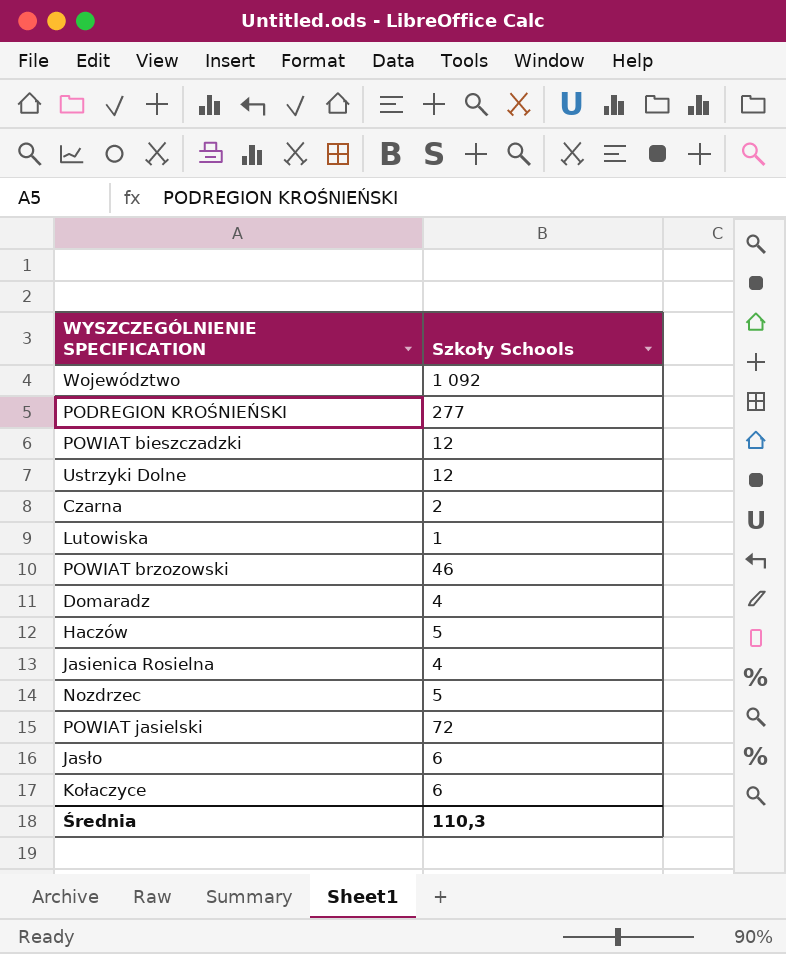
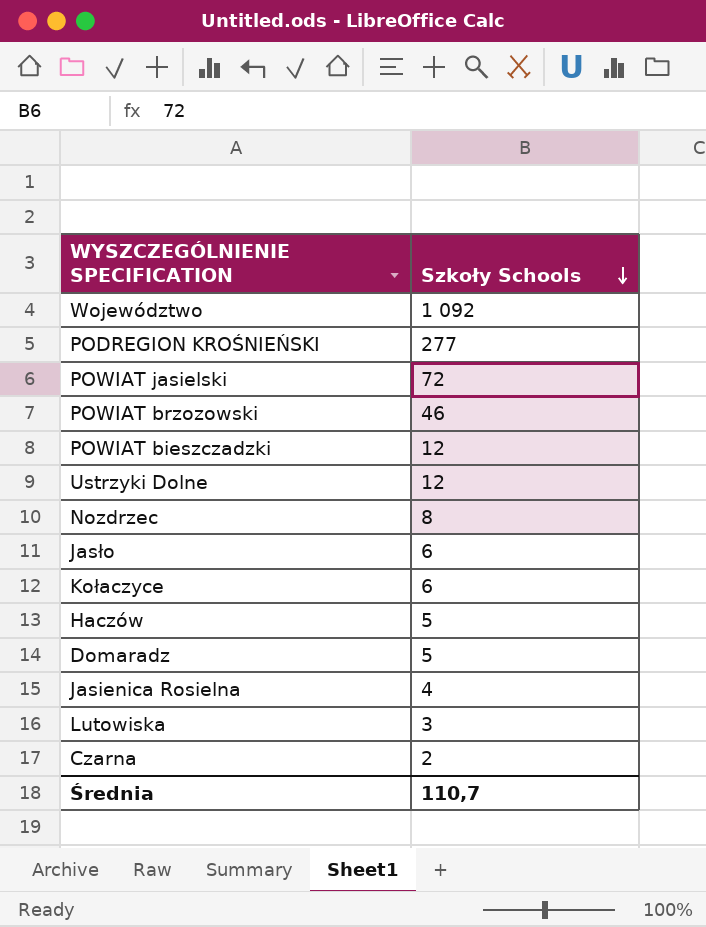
row order: none -> Szkoły Schools descending
Nozdrzec | Szkoły Schools: 5 -> 8
Domaradz | Szkoły Schools: 4 -> 5
Lutowiska | Szkoły Schools: 1 -> 3
Średnia | Szkoły Schools: 110,3 -> 110,7

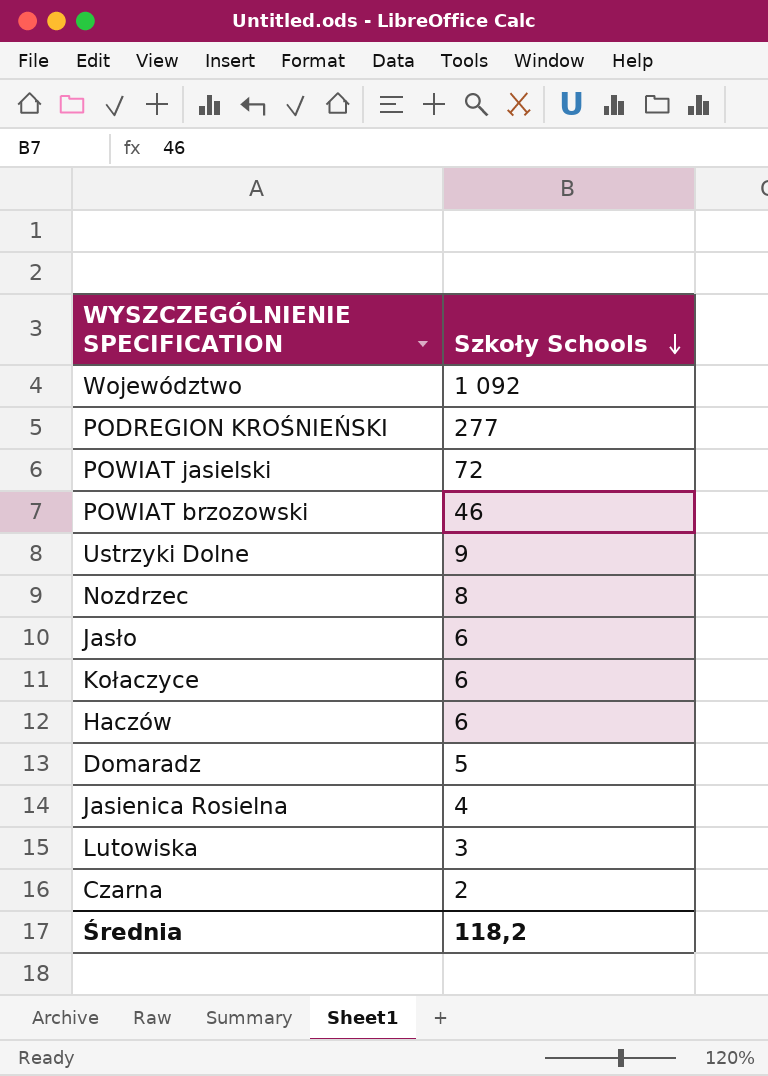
row POWIAT bieszczadzki: 12 -> none
Ustrzyki Dolne | Szkoły Schools: 12 -> 9
Haczów | Szkoły Schools: 5 -> 6
Średnia | Szkoły Schools: 110,7 -> 118,2

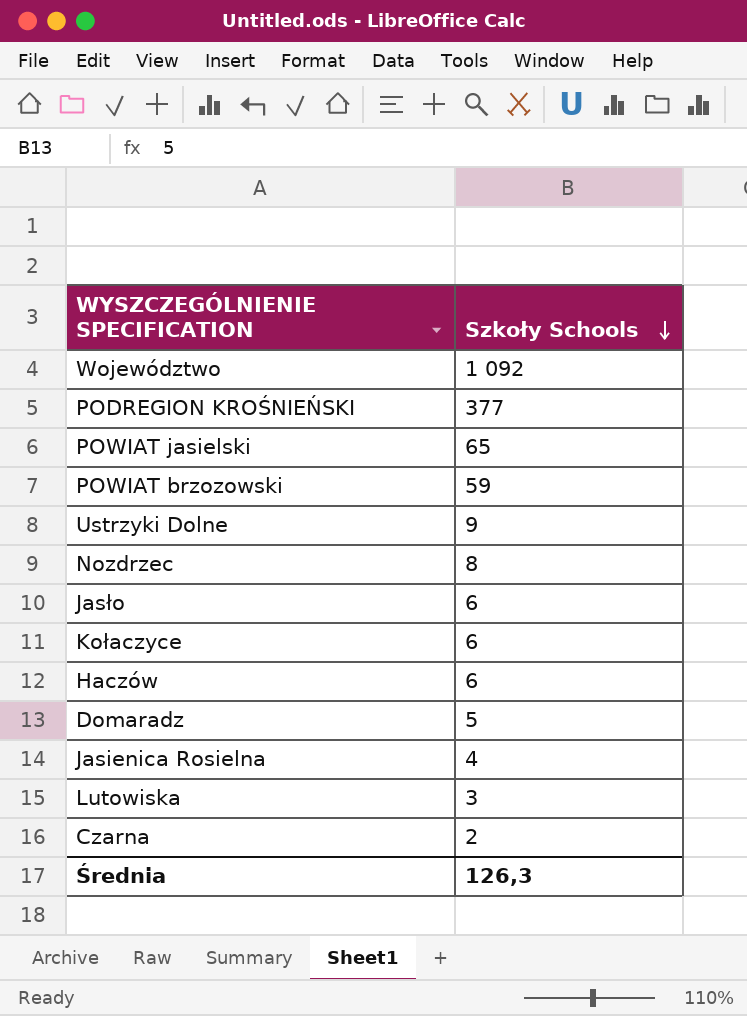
PODREGION KROŚNIEŃSKI | Szkoły Schools: 277 -> 377
POWIAT jasielski | Szkoły Schools: 72 -> 65
POWIAT brzozowski | Szkoły Schools: 46 -> 59
Średnia | Szkoły Schools: 118,2 -> 126,3

